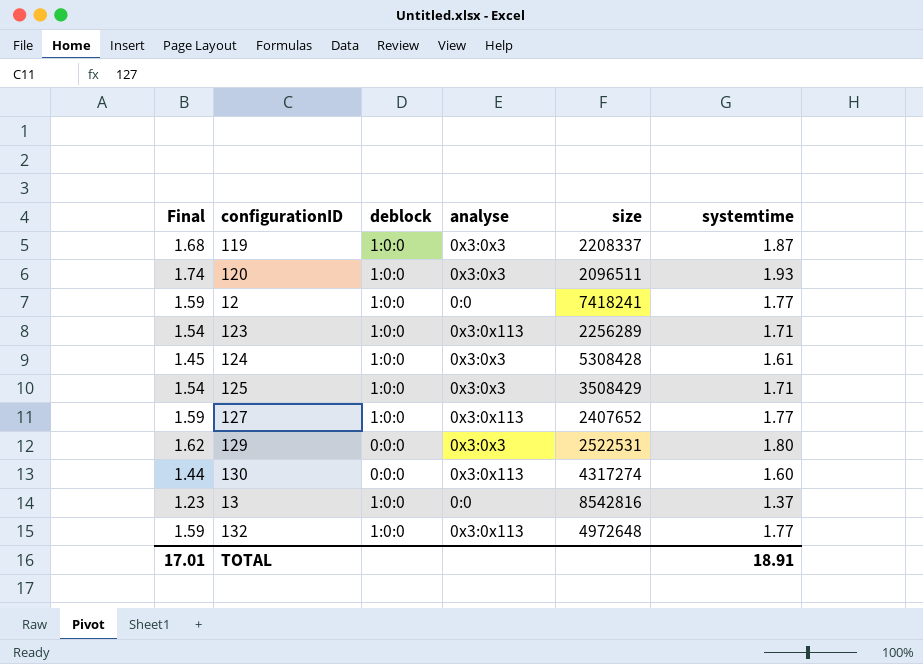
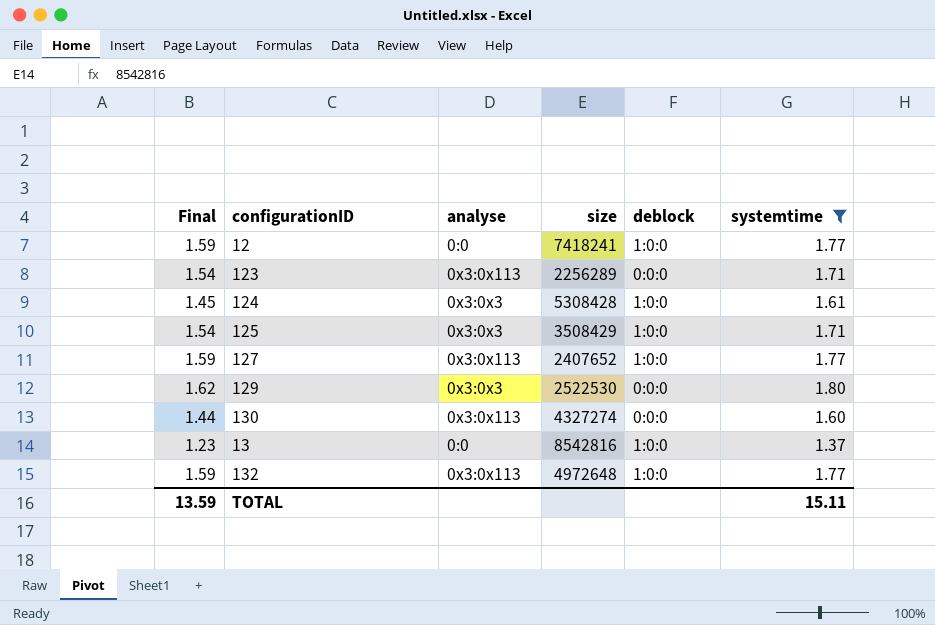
filter: none -> systemtime <= 1.80
column deblock | position: 3 -> 5
123 | deblock: 1:0:0 -> 0:0:0
129 | size: 2522531 -> 2522530
130 | size: 4317274 -> 4327274
TOTAL | Final: 17.01 -> 13.59
TOTAL | systemtime: 18.91 -> 15.11

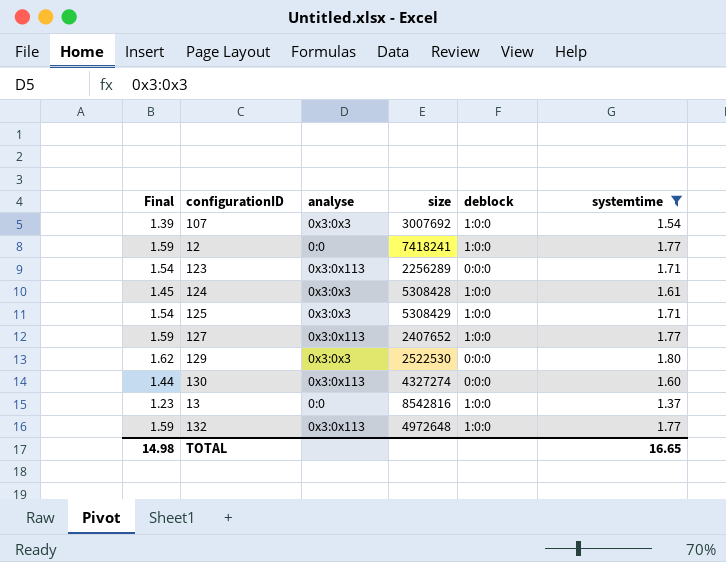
row 107: none -> 1.39 | 0x3:0x3 | 3007692 | 1:0:0 | 1.54
125 | size: 3508429 -> 5308429
TOTAL | Final: 13.59 -> 14.98
TOTAL | systemtime: 15.11 -> 16.65

